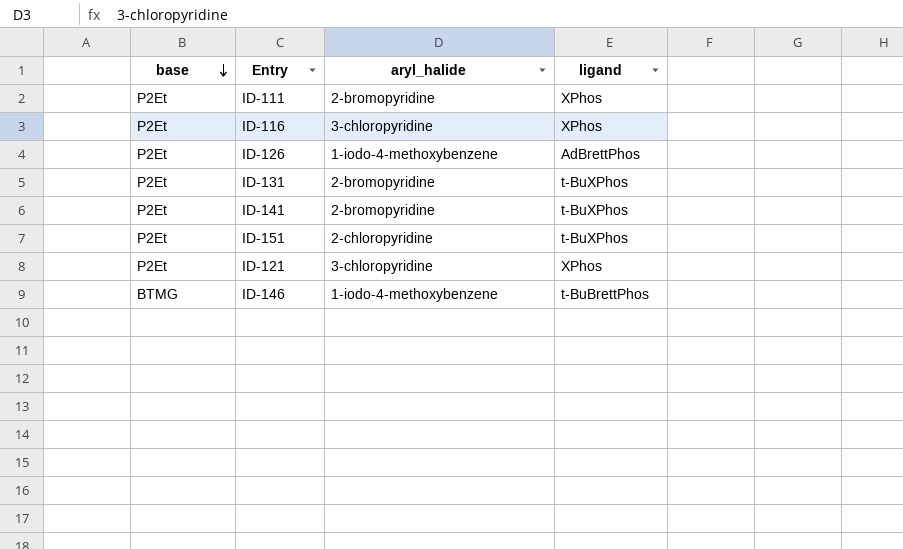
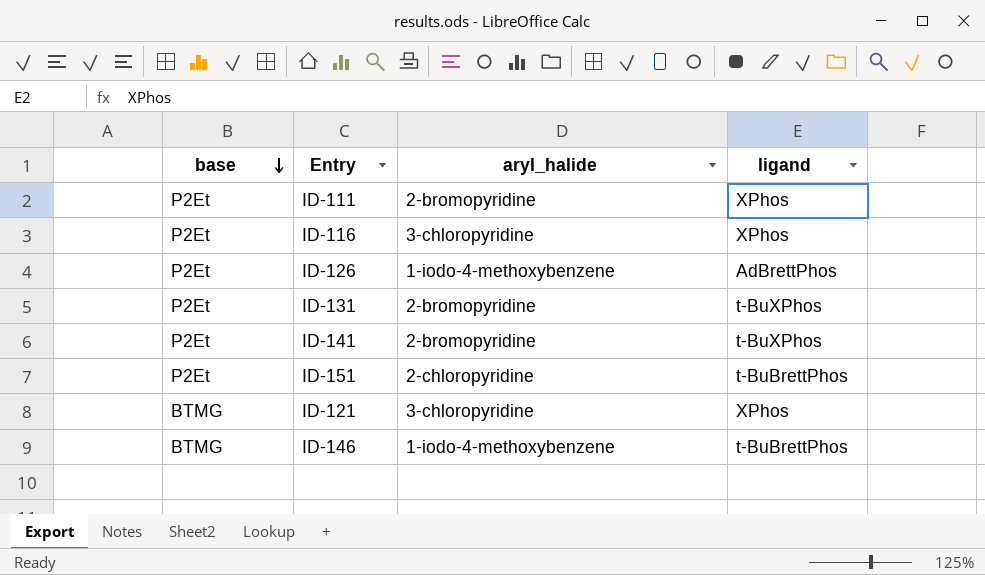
ID-151 | ligand: t-BuXPhos -> t-BuBrettPhos
ID-121 | base: P2Et -> BTMG

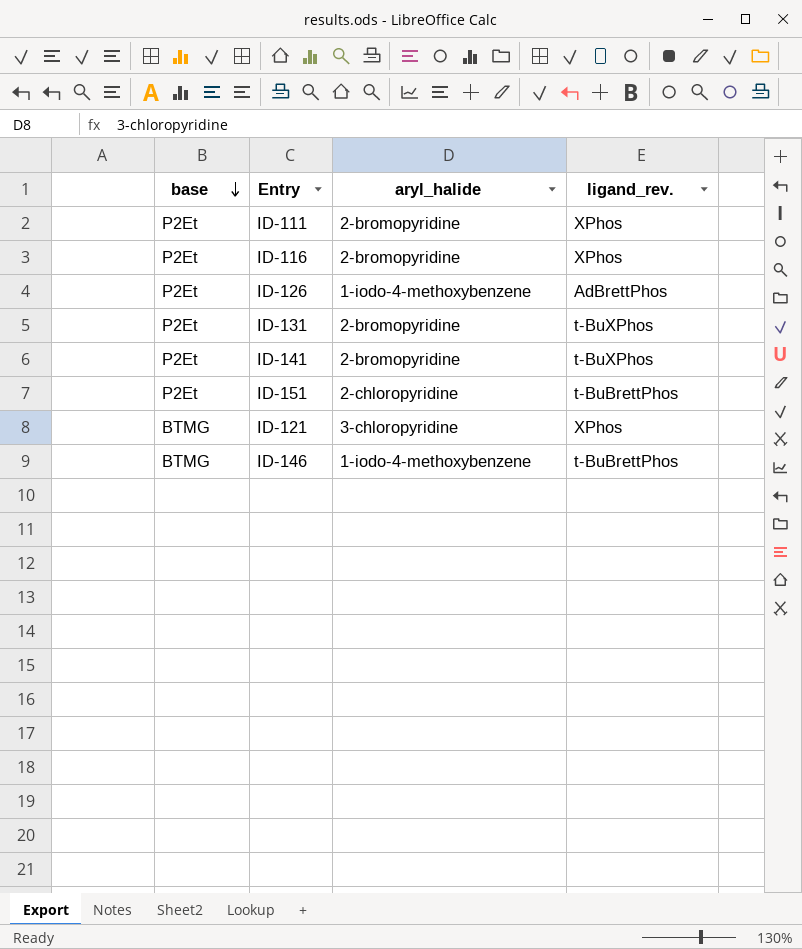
column name: ligand -> ligand_rev.
ID-116 | aryl_halide: 3-chloropyridine -> 2-bromopyridine

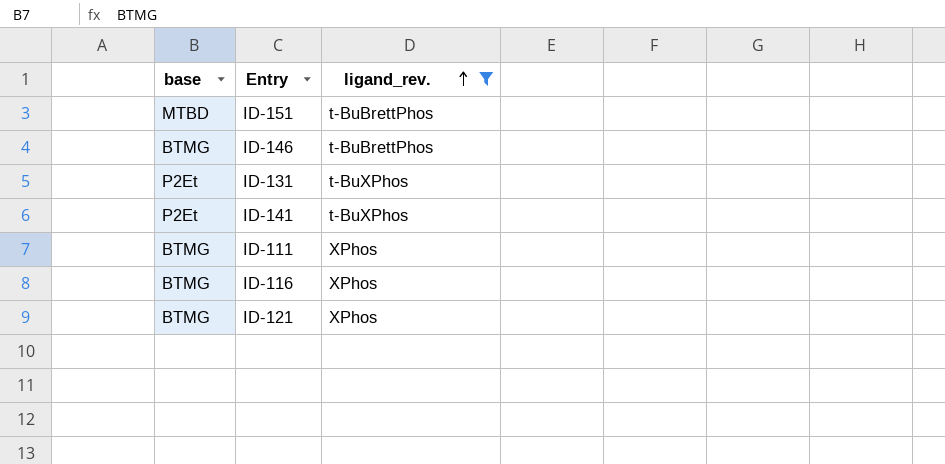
filter: none -> ligand_rev. != AdBrettPhos
row order: base descending -> ligand_rev. ascending
column aryl_halide | position: 3 -> none
ID-151 | base: P2Et -> MTBD
ID-111 | base: P2Et -> BTMG
ID-116 | base: P2Et -> BTMG

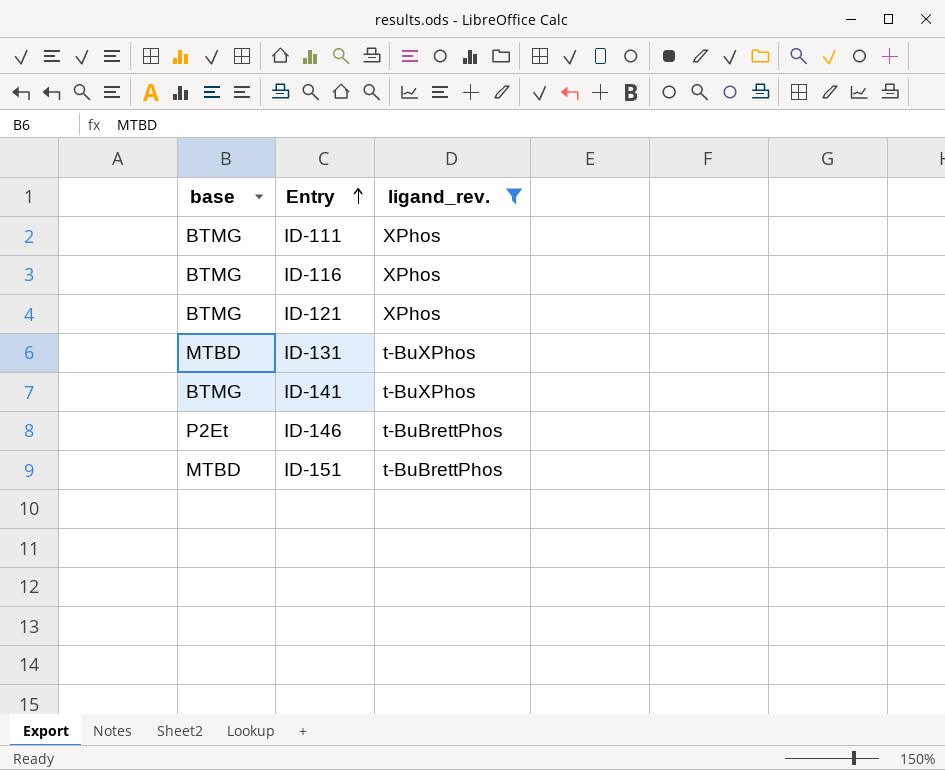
row order: ligand_rev. ascending -> Entry ascending
ID-131 | base: P2Et -> MTBD
ID-141 | base: P2Et -> BTMG
ID-146 | base: BTMG -> P2Et

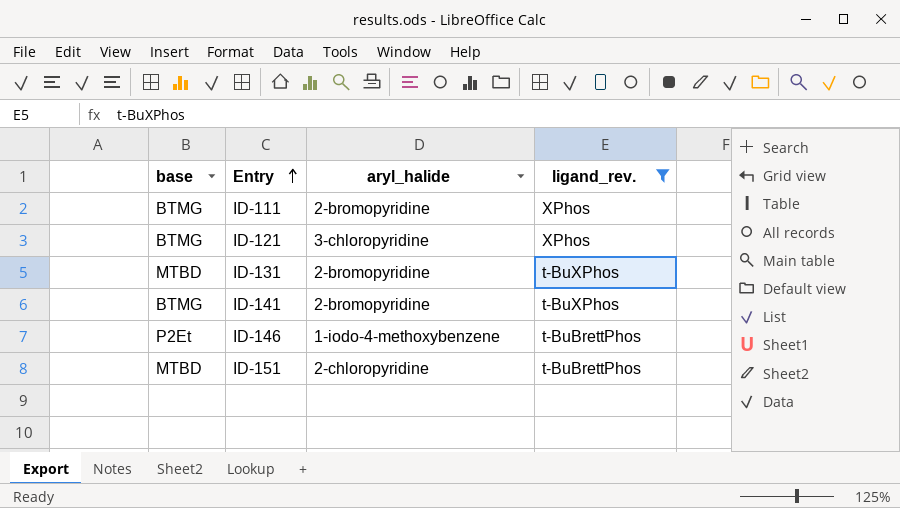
column aryl_halide | position: none -> 3
row ID-116: BTMG | XPhos -> none

